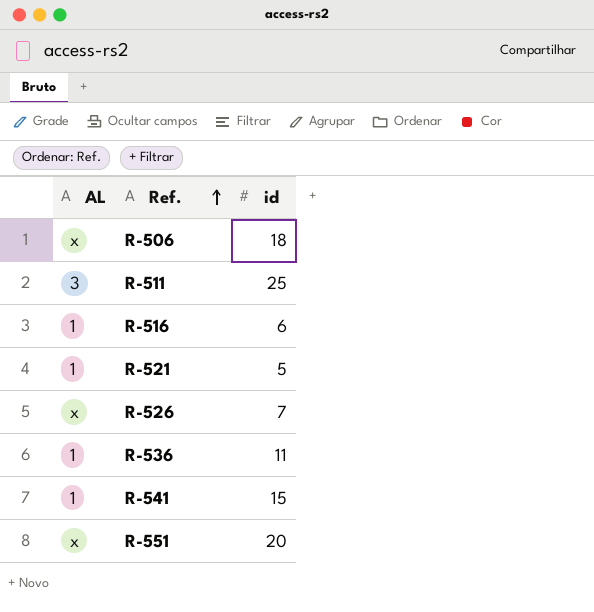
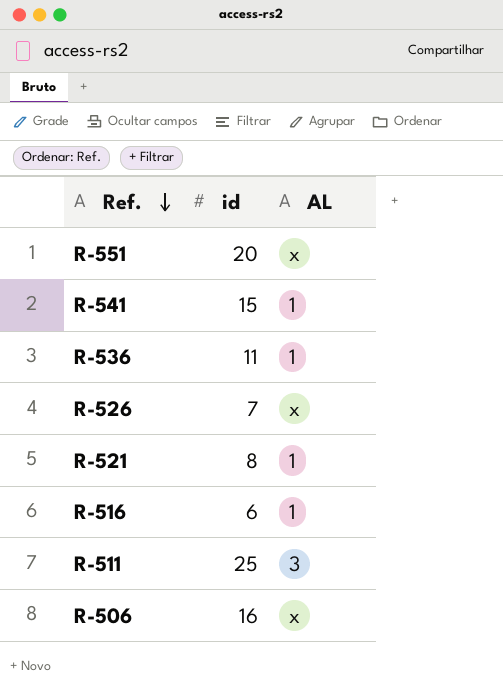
row order: Ref. ascending -> Ref. descending
column AL | position: 1 -> 3
R-521 | id: 5 -> 8
R-506 | id: 18 -> 16

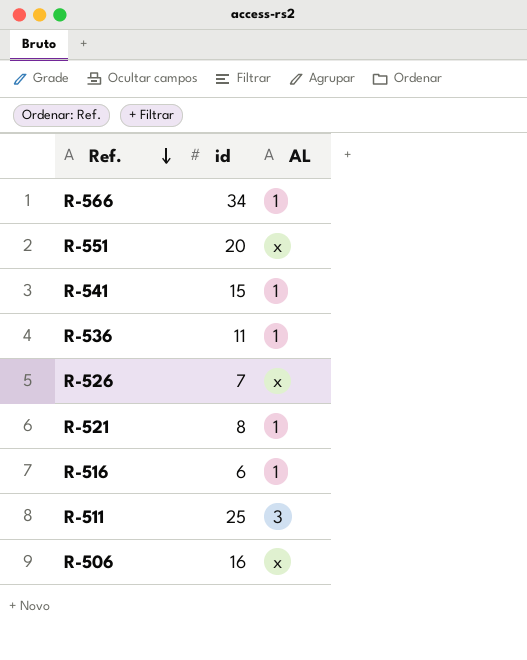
row R-566: none -> 34 | 1

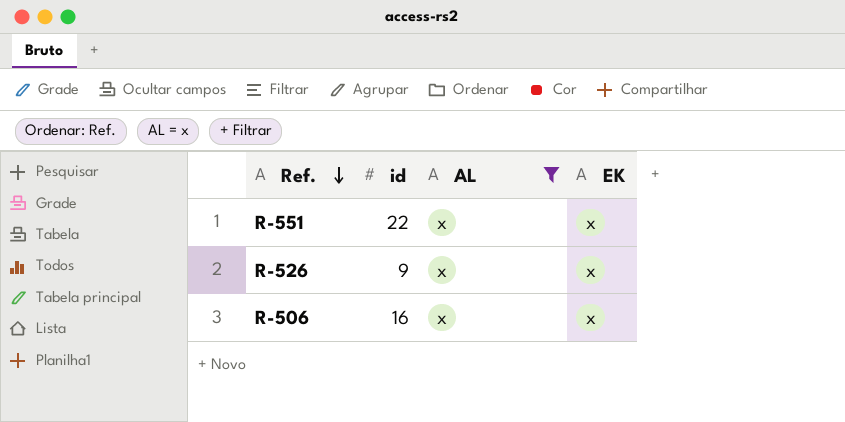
filter: none -> AL = x
column EK | position: none -> 4
R-551 | id: 20 -> 22
R-526 | id: 7 -> 9

